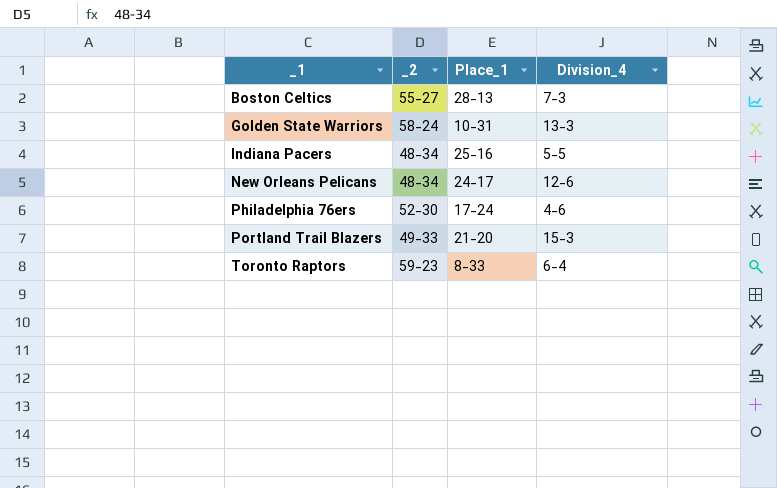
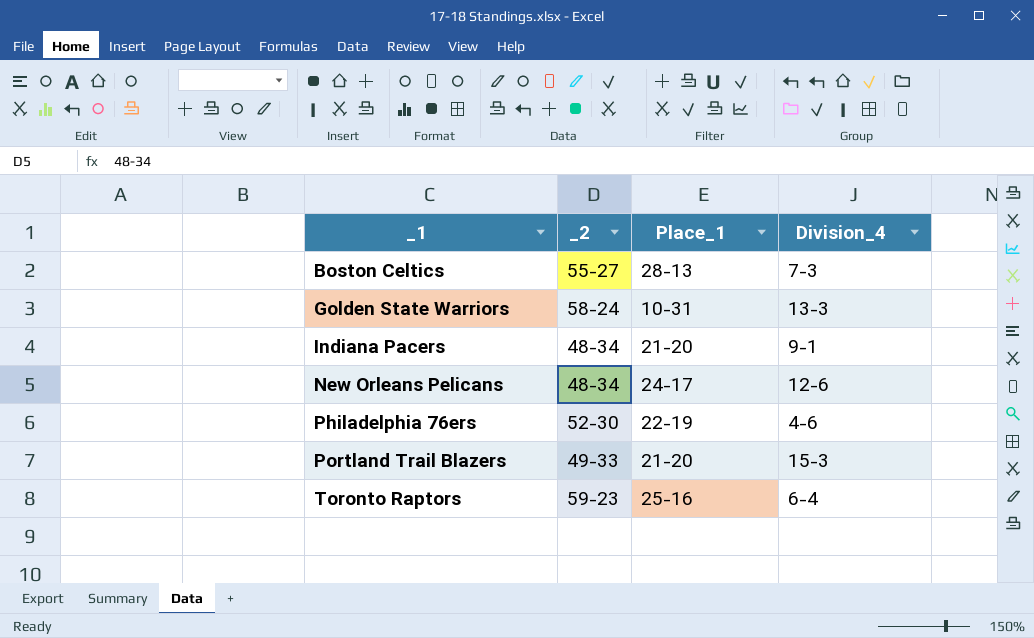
Indiana Pacers | Place_1: 25-16 -> 21-20
Indiana Pacers | Division_4: 5-5 -> 9-1
Philadelphia 76ers | Place_1: 17-24 -> 22-19
Toronto Raptors | Place_1: 8-33 -> 25-16

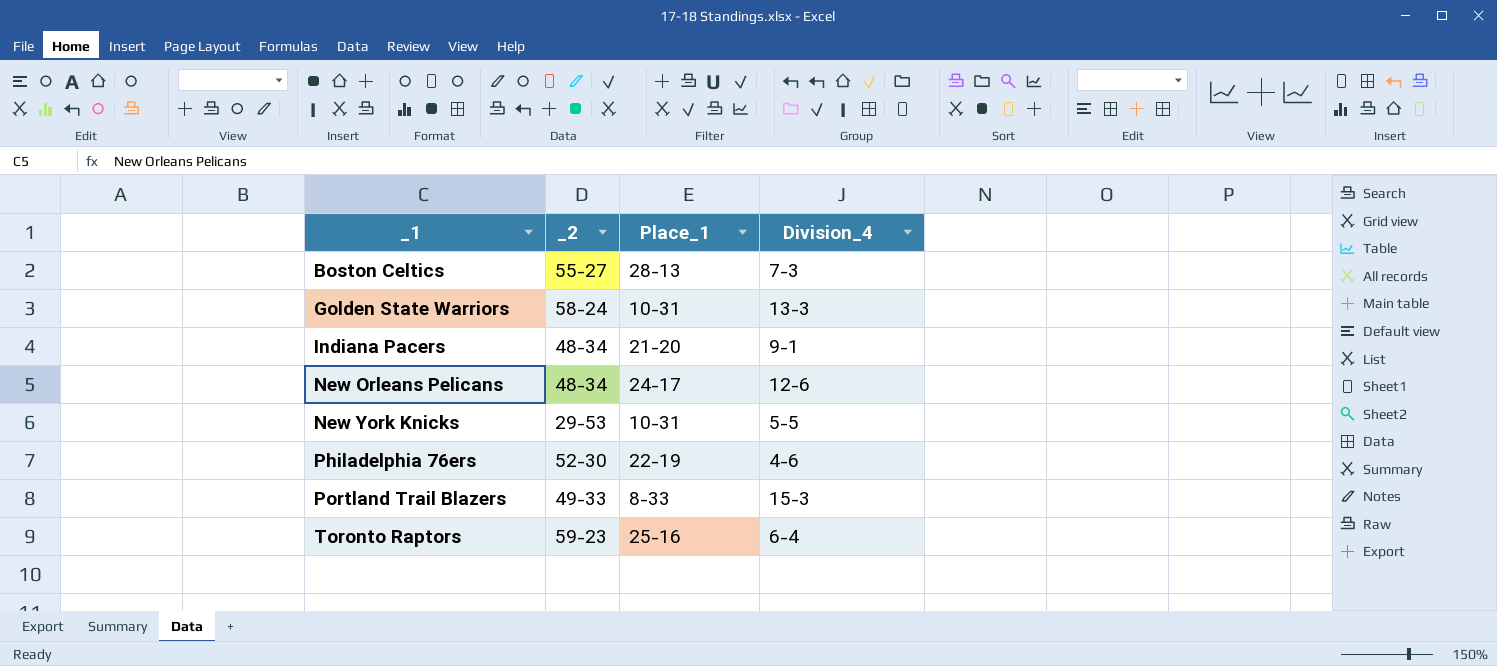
row New York Knicks: none -> 29-53 | 10-31 | 5-5
Portland Trail Blazers | Place_1: 21-20 -> 8-33

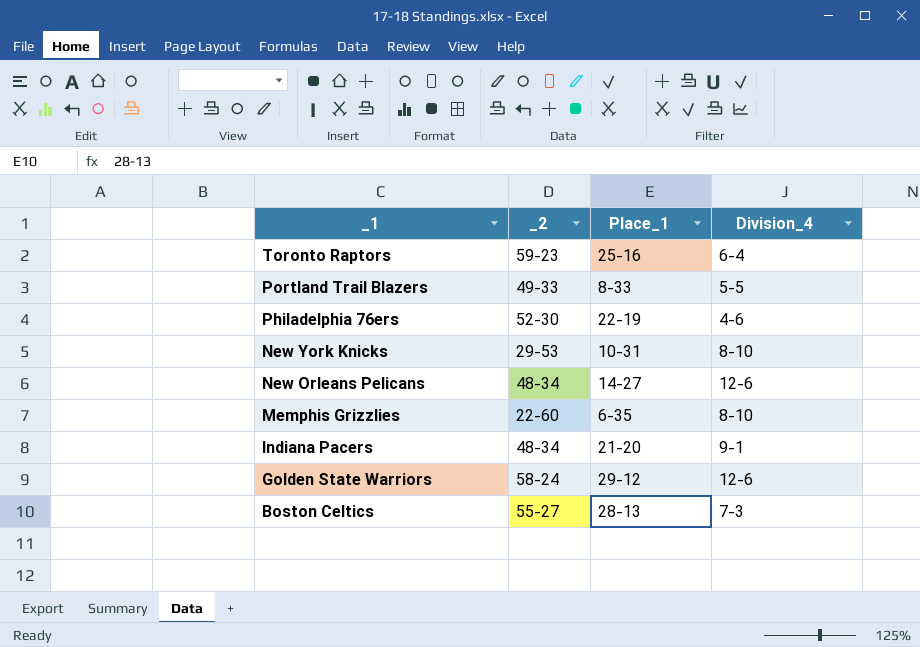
row order: _1 ascending -> _1 descending
Portland Trail Blazers | Division_4: 15-3 -> 5-5
New York Knicks | Division_4: 5-5 -> 8-10
New Orleans Pelicans | Place_1: 24-17 -> 14-27
row Memphis Grizzlies: none -> 22-60 | 6-35 | 8-10
Golden State Warriors | Place_1: 10-31 -> 29-12
Golden State Warriors | Division_4: 13-3 -> 12-6

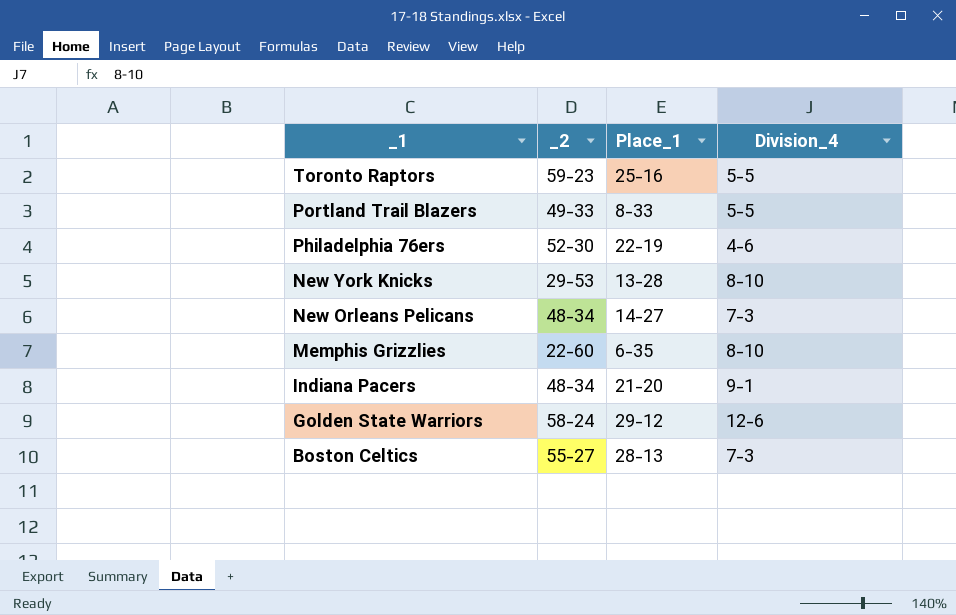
Toronto Raptors | Division_4: 6-4 -> 5-5
New York Knicks | Place_1: 10-31 -> 13-28
New Orleans Pelicans | Division_4: 12-6 -> 7-3

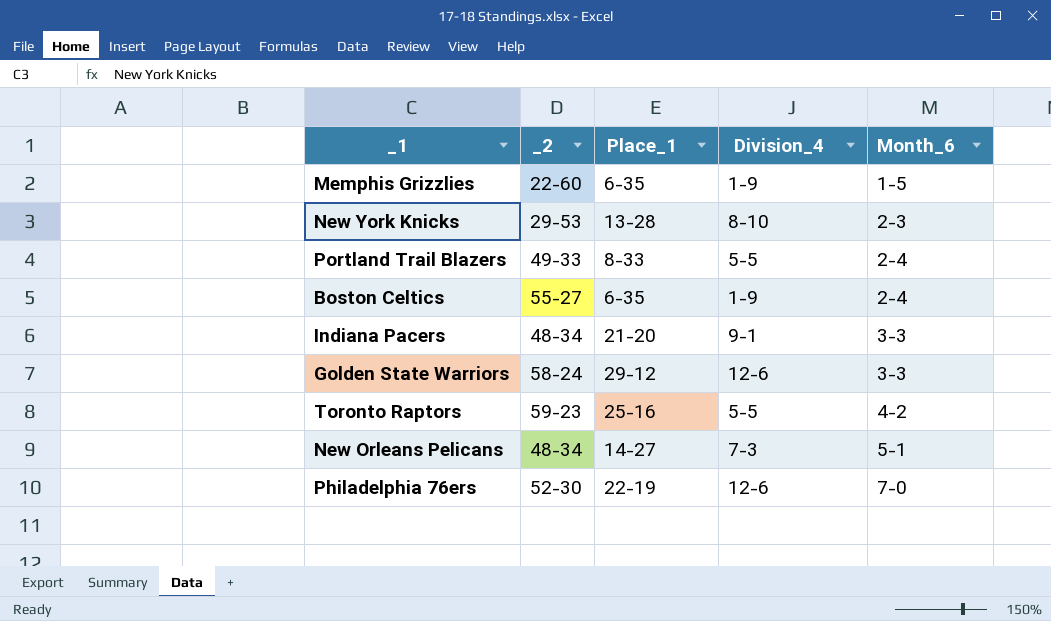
row order: _1 descending -> Month_6 ascending
column Month_6 | position: none -> 5
Memphis Grizzlies | Division_4: 8-10 -> 1-9
Boston Celtics | Place_1: 28-13 -> 6-35
Boston Celtics | Division_4: 7-3 -> 1-9
Philadelphia 76ers | Division_4: 4-6 -> 12-6

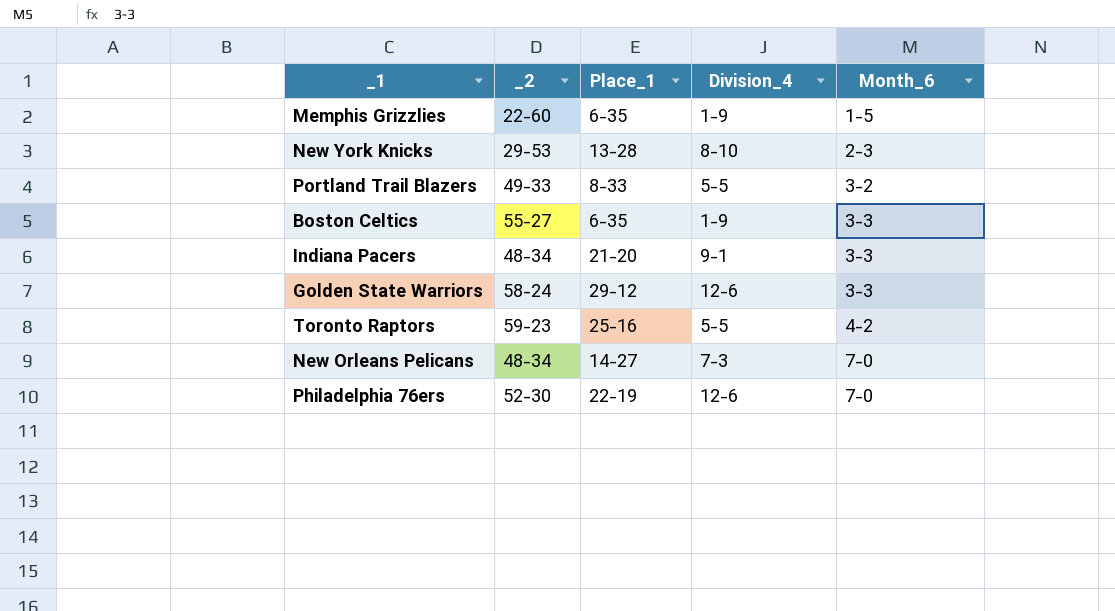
Portland Trail Blazers | Month_6: 2-4 -> 3-2
Boston Celtics | Month_6: 2-4 -> 3-3
New Orleans Pelicans | Month_6: 5-1 -> 7-0

